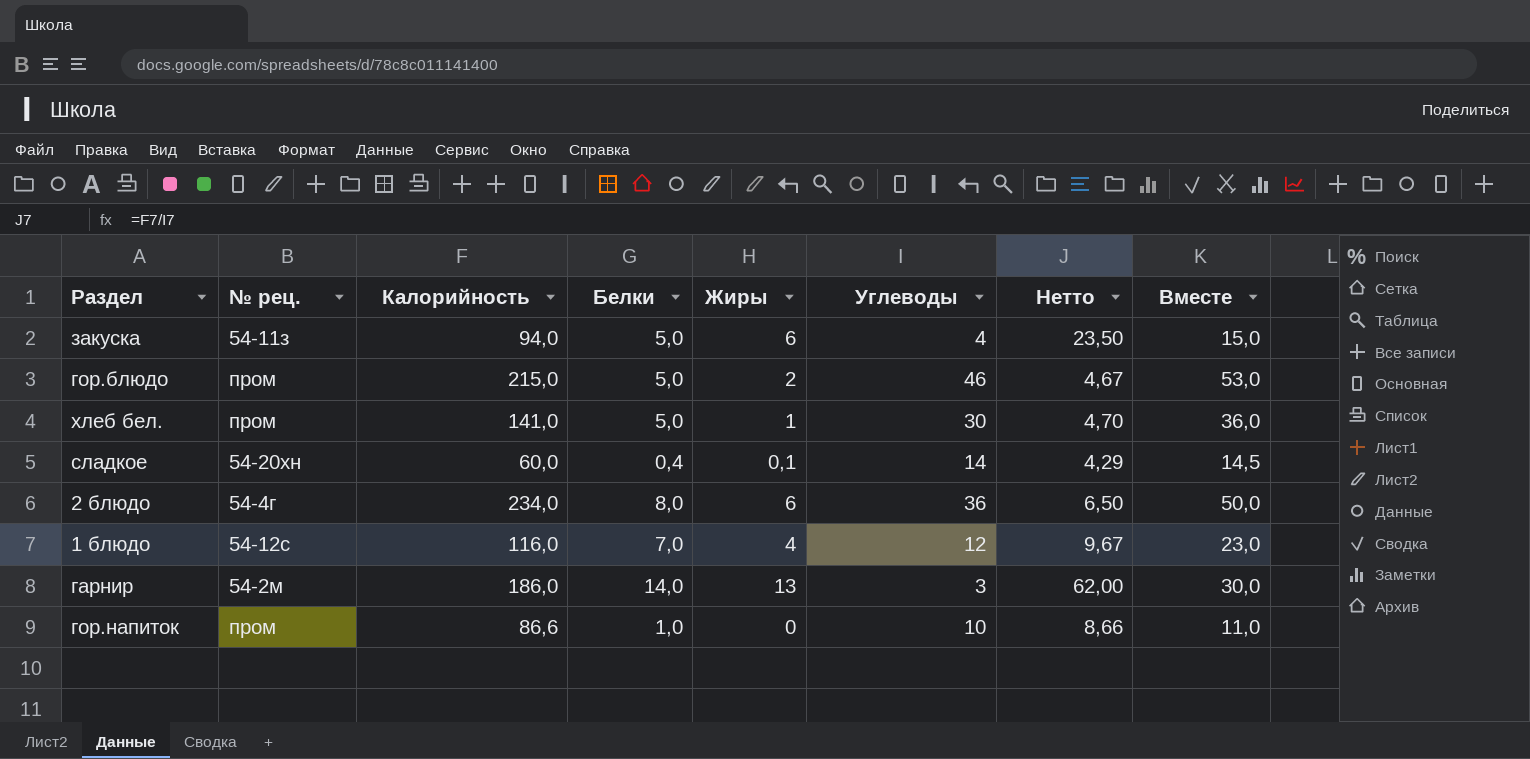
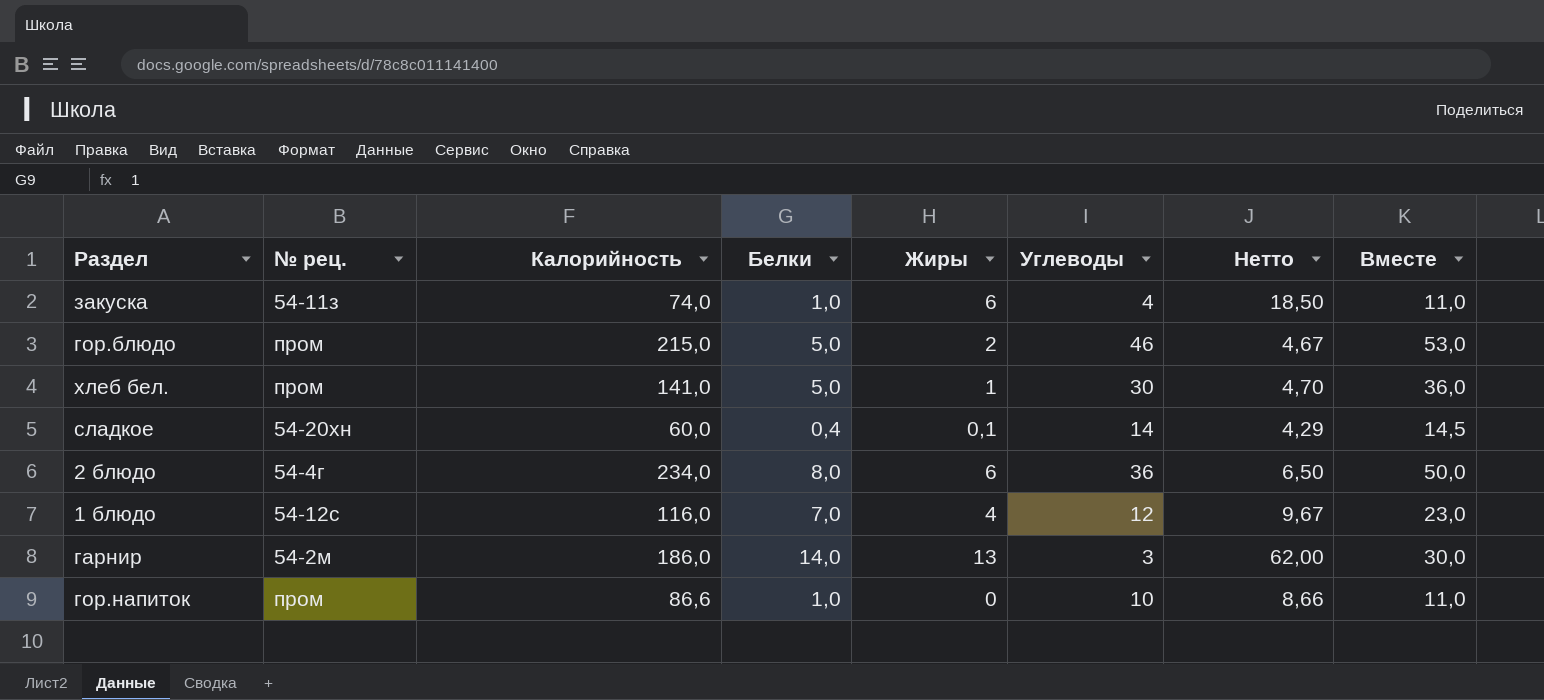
закуска | Калорийность: 94,0 -> 74,0
закуска | Белки: 5,0 -> 1,0
закуска | Нетто: 23,50 -> 18,50
закуска | Вместе: 15,0 -> 11,0

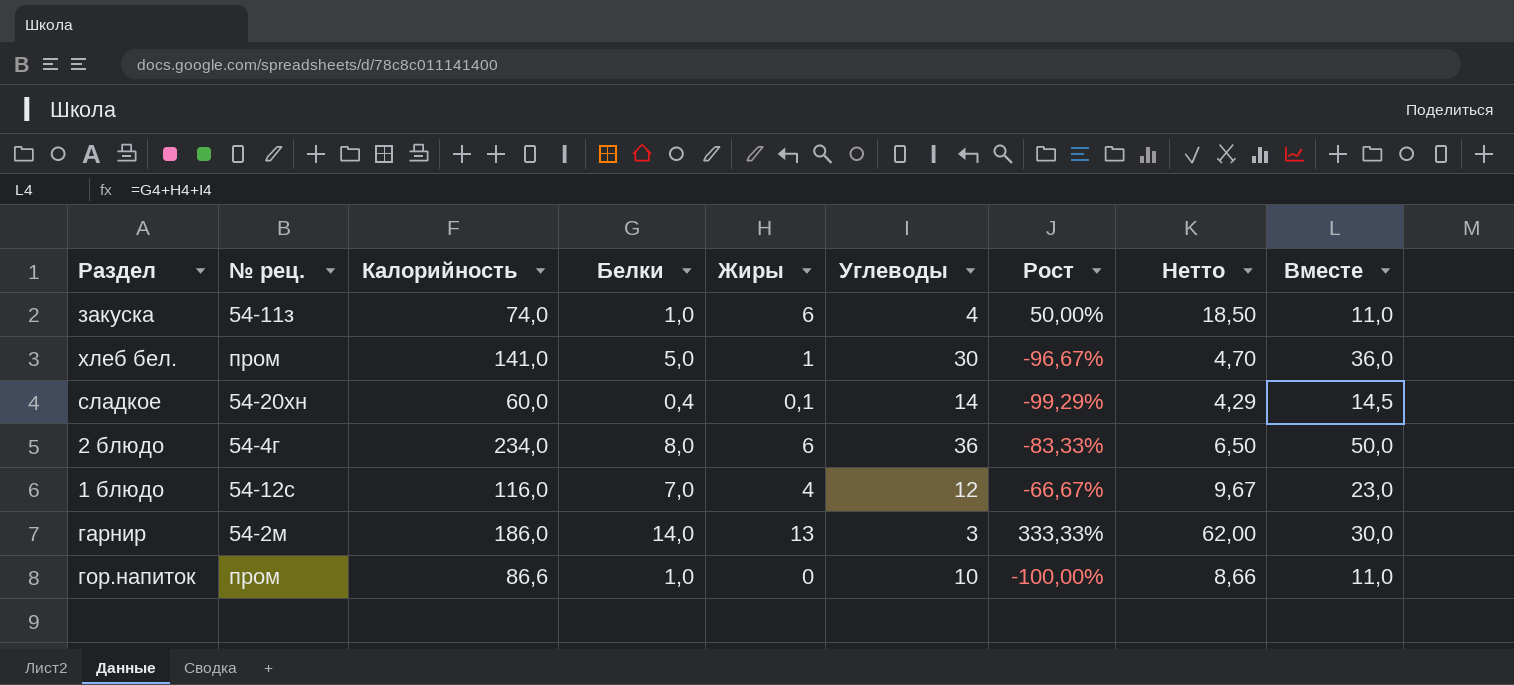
column Рост | formula: none -> ([Жиры] - [Углеводы]) / [Углеводы]
row гор.блюдо: пром | 215,0 | 5,0 | 2 | 46 | 4,67 | 53,0 -> none

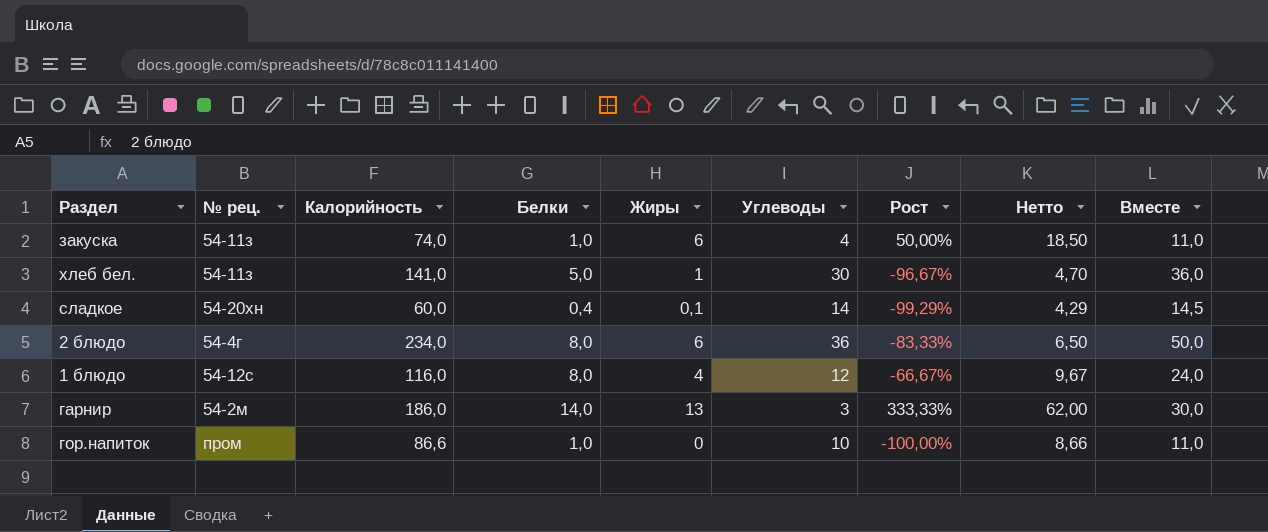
хлеб бел. | № рец.: пром -> 54-11з
1 блюдо | Белки: 7,0 -> 8,0
1 блюдо | Вместе: 23,0 -> 24,0

